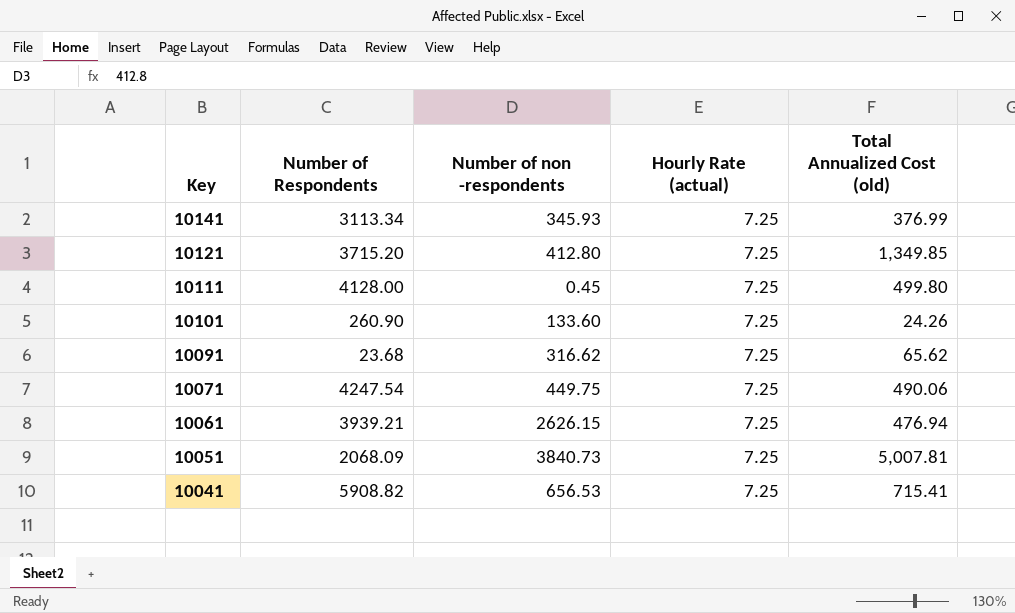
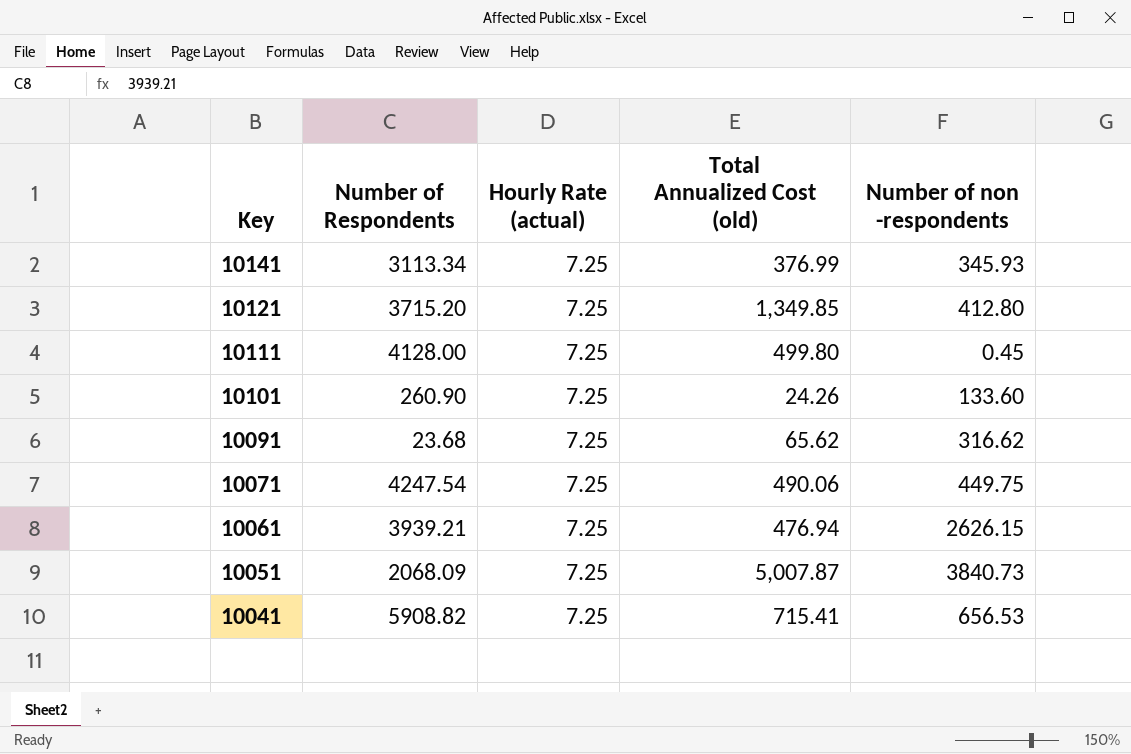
column Number of non -respondents | position: 3 -> 5
10051 | Total Annualized Cost (old): 5,007.81 -> 5,007.87

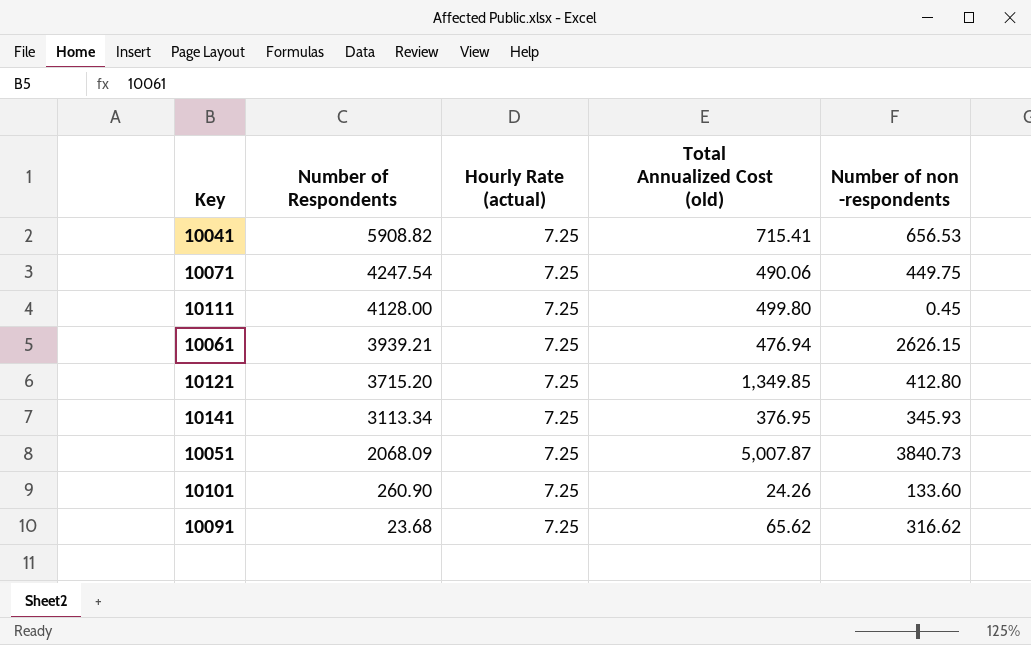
row order: Key descending -> Number of Respondents descending
10141 | Total Annualized Cost (old): 376.99 -> 376.95

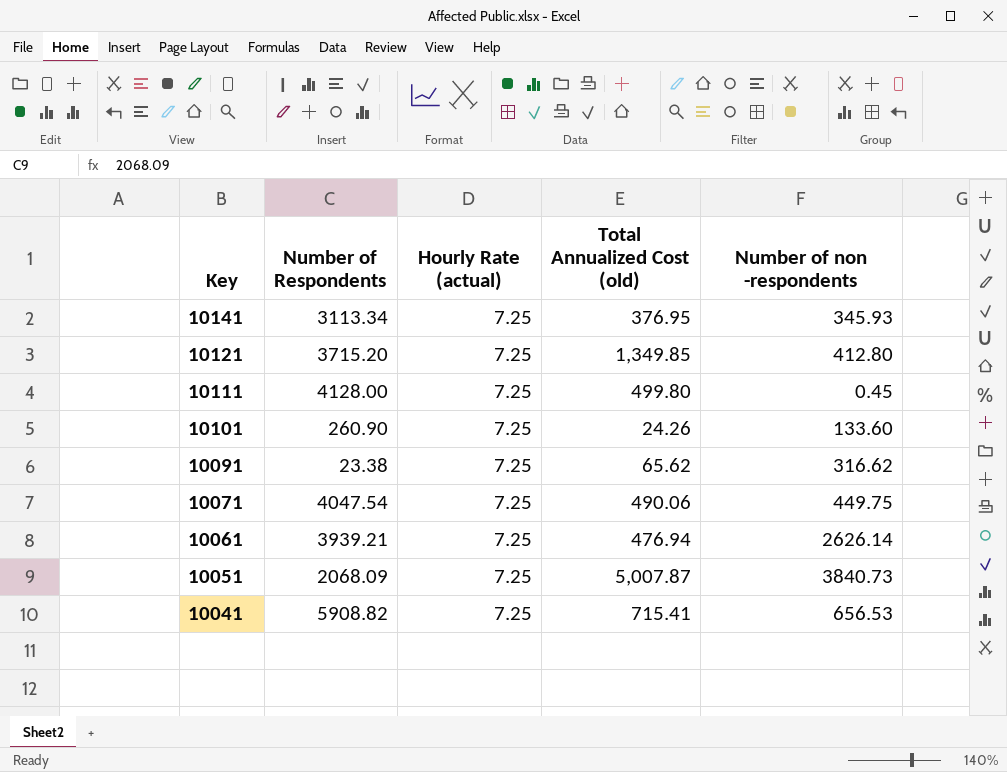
row order: Number of Respondents descending -> Key descending
10091 | Number of Respondents: 23.68 -> 23.38
10071 | Number of Respondents: 4247.54 -> 4047.54
10061 | Number of non -respondents: 2626.15 -> 2626.14

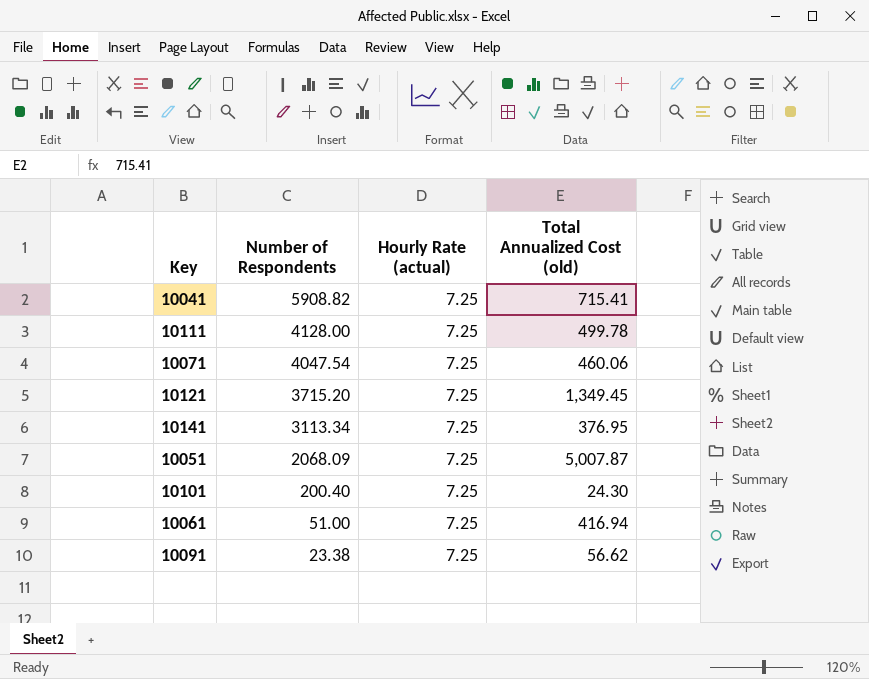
row order: Key descending -> Number of Respondents descending
column Number of non -respondents | position: 5 -> none
10111 | Total Annualized Cost (old): 499.80 -> 499.78
10071 | Total Annualized Cost (old): 490.06 -> 460.06
10121 | Total Annualized Cost (old): 1,349.85 -> 1,349.45
10101 | Number of Respondents: 260.90 -> 200.40
10101 | Total Annualized Cost (old): 24.26 -> 24.30
10061 | Number of Respondents: 3939.21 -> 51.00
10061 | Total Annualized Cost (old): 476.94 -> 416.94
10091 | Total Annualized Cost (old): 65.62 -> 56.62

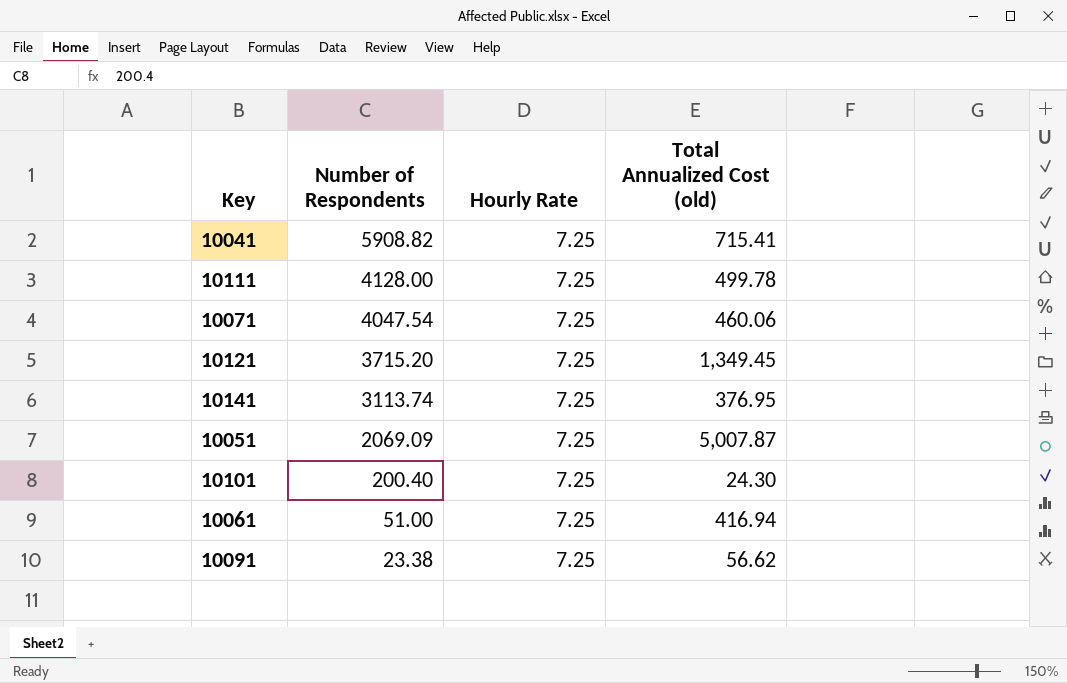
column name: Hourly Rate (actual) -> Hourly Rate
10141 | Number of Respondents: 3113.34 -> 3113.74
10051 | Number of Respondents: 2068.09 -> 2069.09

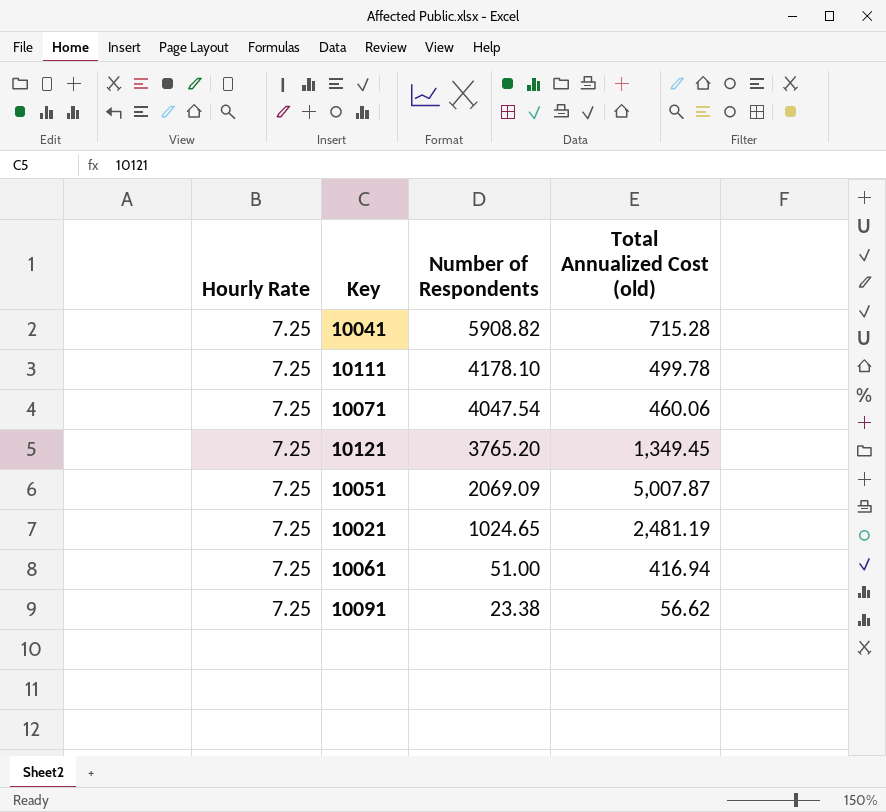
column Hourly Rate | position: 3 -> 1
row 10141: 3113.74 | 7.25 | 376.95 -> none
row 10101: 200.40 | 7.25 | 24.30 -> none
10041 | Total Annualized Cost (old): 715.41 -> 715.28
10111 | Number of Respondents: 4128.00 -> 4178.10
10121 | Number of Respondents: 3715.20 -> 3765.20
row 10021: none -> 7.25 | 1024.65 | 2,481.19

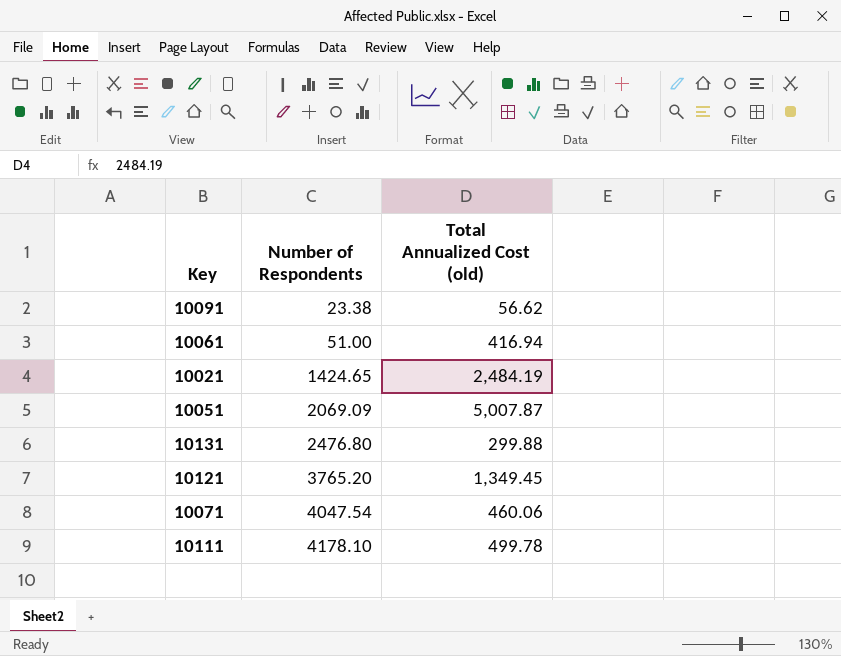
row order: Number of Respondents descending -> Number of Respondents ascending
column Hourly Rate | position: 1 -> none
row 10041: 7.25 | 5908.82 | 715.28 -> none
10021 | Number of Respondents: 1024.65 -> 1424.65
10021 | Total Annualized Cost (old): 2,481.19 -> 2,484.19
row 10131: none -> 2476.80 | 299.88

